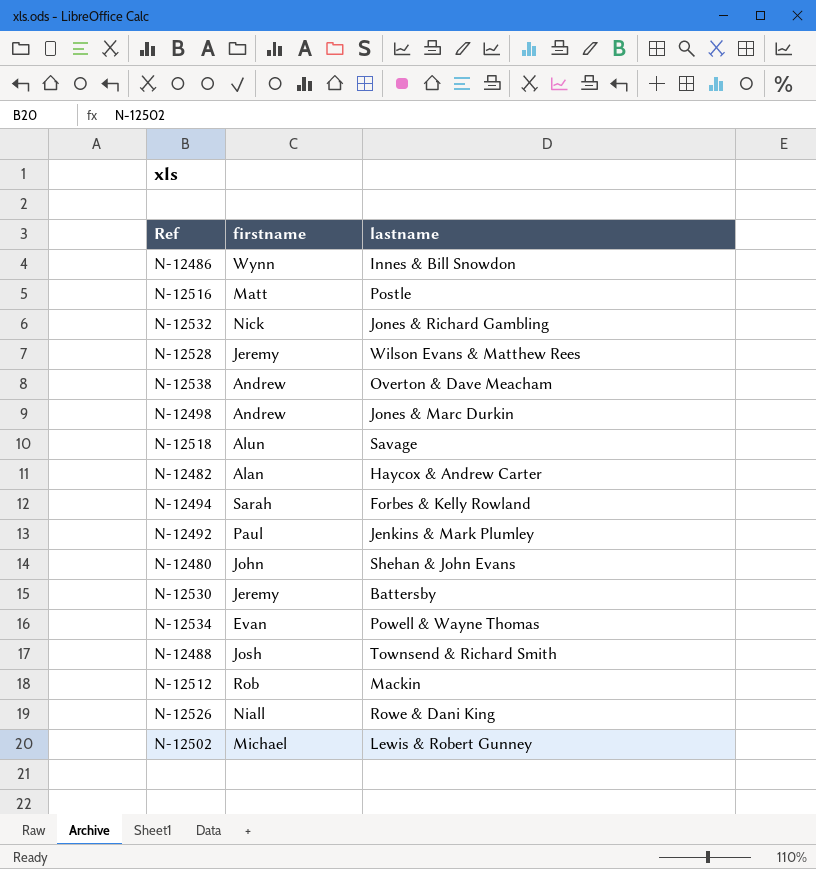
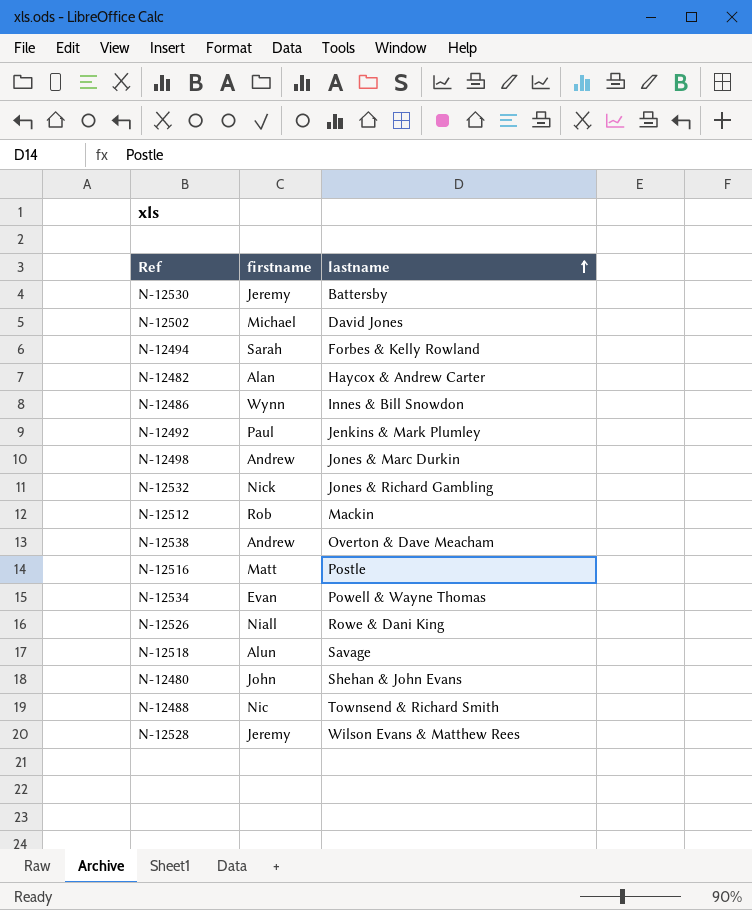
row order: none -> lastname ascending
N-12502 | lastname: Lewis & Robert Gunney -> David Jones
N-12488 | firstname: Josh -> Nic

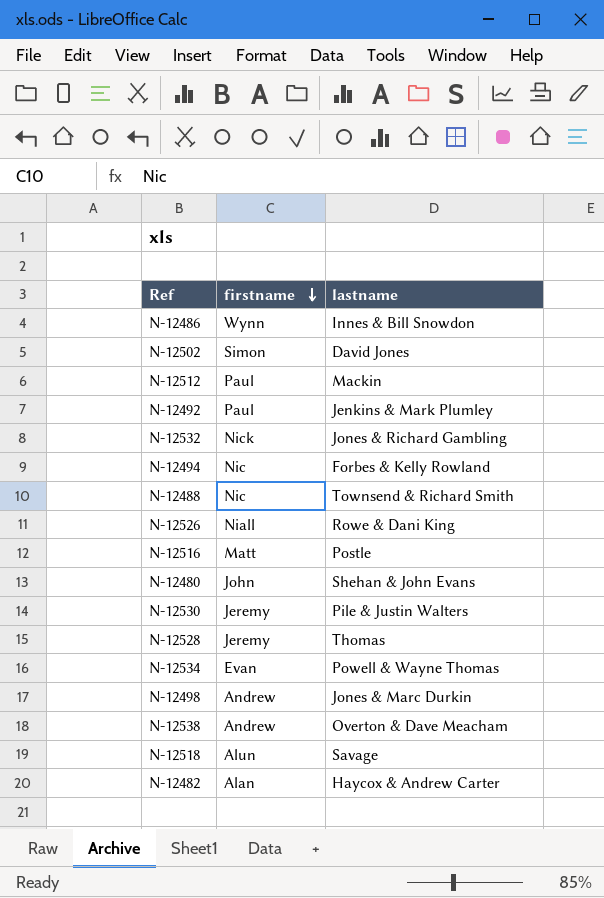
row order: lastname ascending -> firstname descending
N-12502 | firstname: Michael -> Simon
N-12512 | firstname: Rob -> Paul
N-12494 | firstname: Sarah -> Nic
N-12530 | lastname: Battersby -> Pile & Justin Walters
N-12528 | lastname: Wilson Evans & Matthew Rees -> Thomas

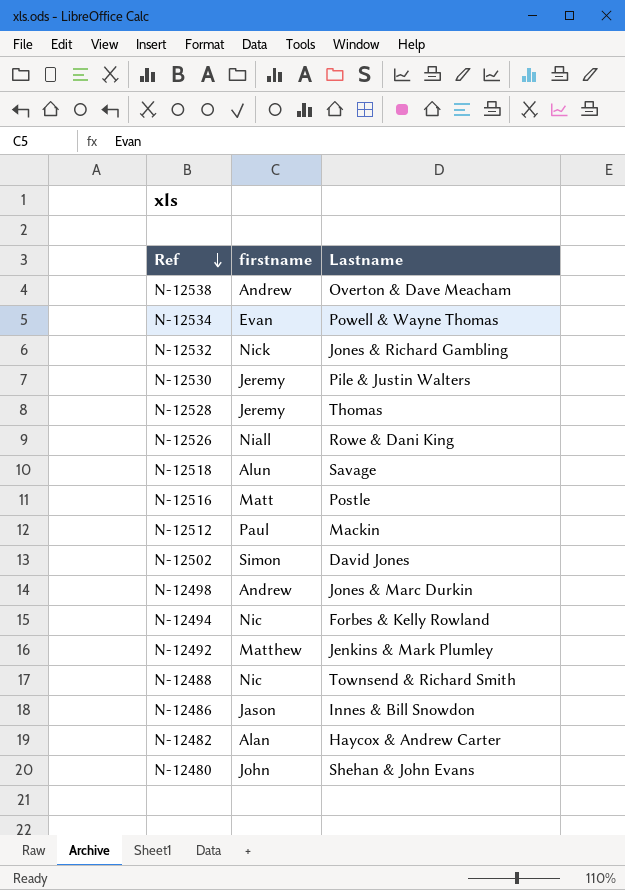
row order: firstname descending -> Ref descending
column name: lastname -> Lastname
N-12492 | firstname: Paul -> Matthew
N-12486 | firstname: Wynn -> Jason

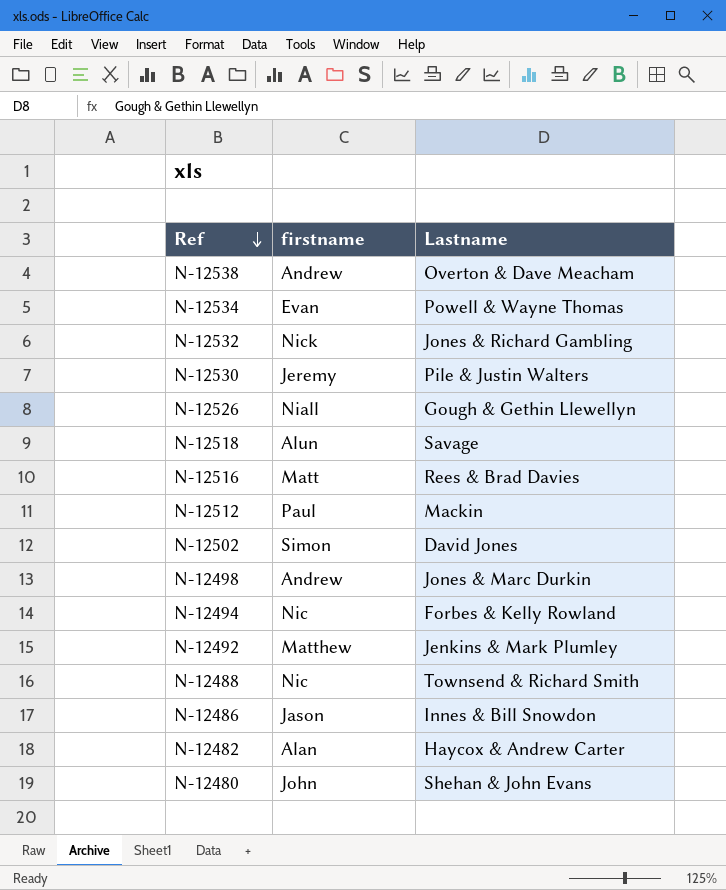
row N-12528: Jeremy | Thomas -> none
N-12526 | Lastname: Rowe & Dani King -> Gough & Gethin Llewellyn
N-12516 | Lastname: Postle -> Rees & Brad Davies

